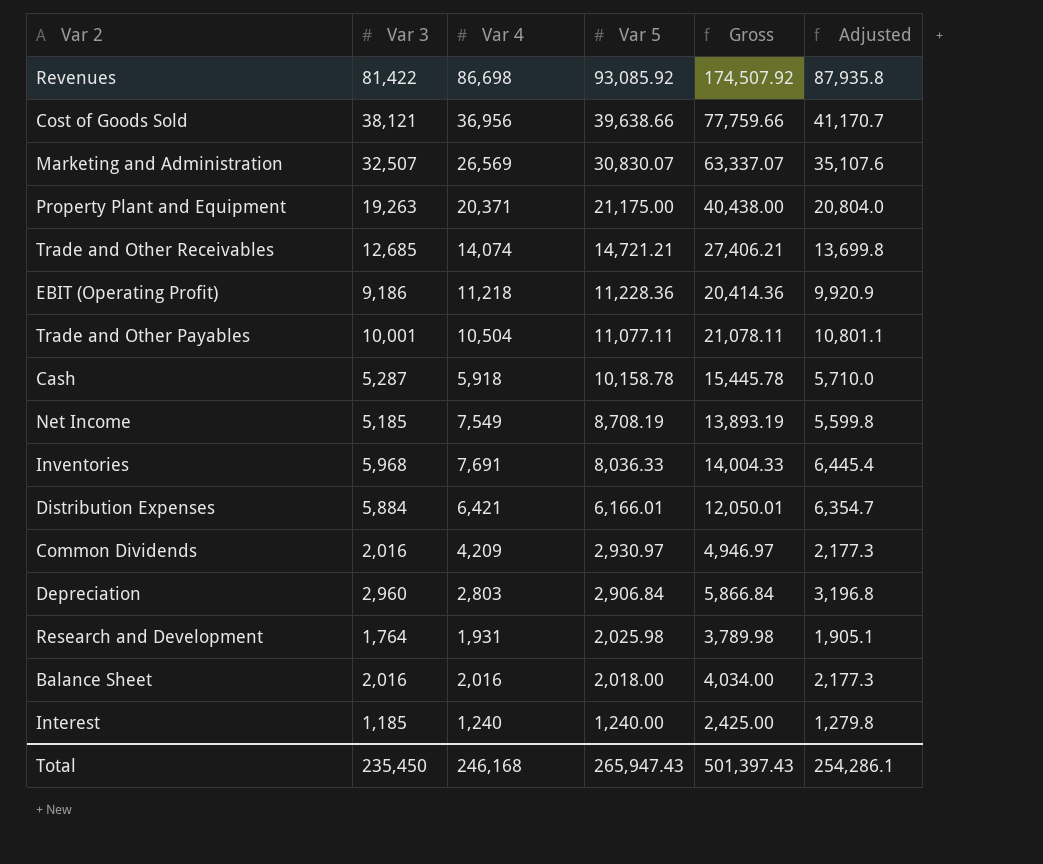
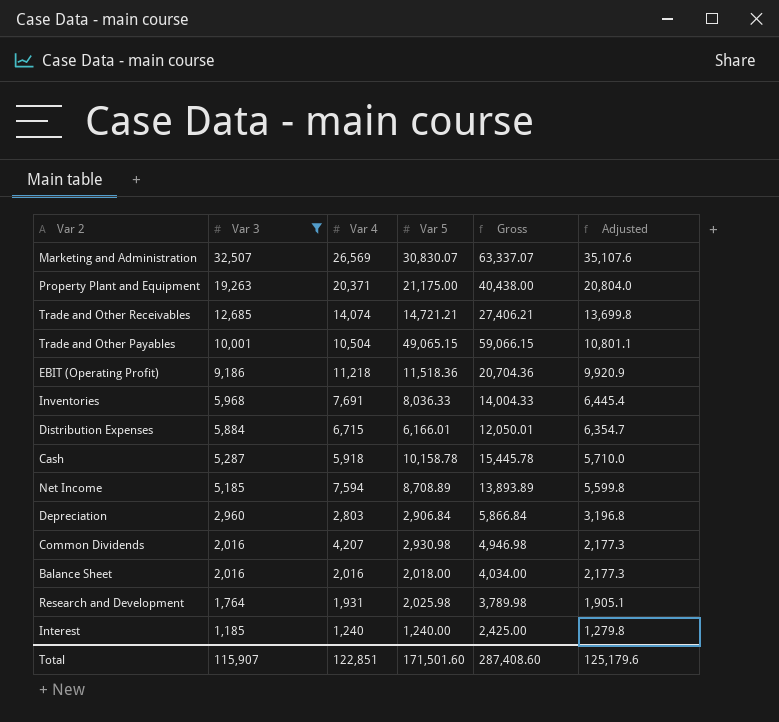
filter: none -> Var 3 <= 32,507
row order: Var 5 descending -> Var 3 descending
Trade and Other Payables | Var 5: 11,077.11 -> 49,065.15
Trade and Other Payables | Gross: 21,078.11 -> 59,066.15
EBIT (Operating Profit) | Var 5: 11,228.36 -> 11,518.36
EBIT (Operating Profit) | Gross: 20,414.36 -> 20,704.36
Distribution Expenses | Var 4: 6,421 -> 6,715
Net Income | Var 4: 7,549 -> 7,594
Net Income | Var 5: 8,708.19 -> 8,708.89
Net Income | Gross: 13,893.19 -> 13,893.89
Common Dividends | Var 4: 4,209 -> 4,207
Common Dividends | Var 5: 2,930.97 -> 2,930.98
Common Dividends | Gross: 4,946.97 -> 4,946.98
Total | Var 3: 235,450 -> 115,907
Total | Var 4: 246,168 -> 122,851
Total | Var 5: 265,947.43 -> 171,501.60
Total | Gross: 501,397.43 -> 287,408.60
Total | Adjusted: 254,286.1 -> 125,179.6

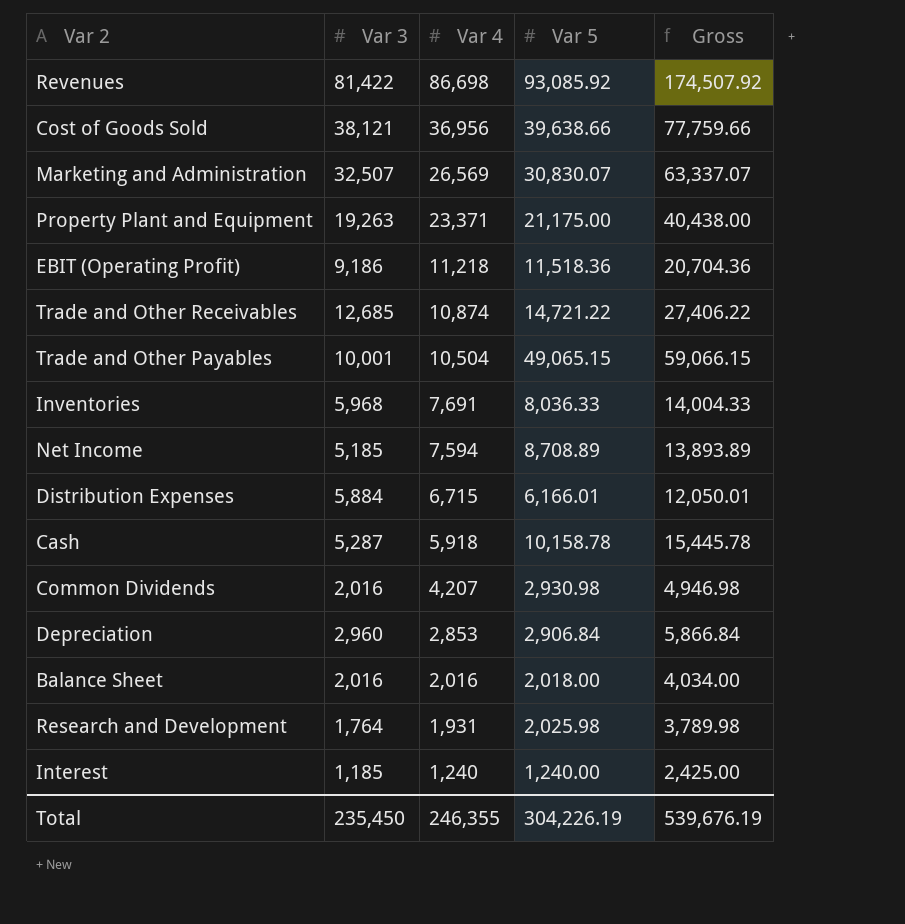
filter: Var 3 <= 32,507 -> none
row order: Var 3 descending -> Var 4 descending
column Adjusted | formula: [Var 3] * 1.08 -> none
Property Plant and Equipment | Var 4: 20,371 -> 23,371
Trade and Other Receivables | Var 4: 14,074 -> 10,874
Trade and Other Receivables | Var 5: 14,721.21 -> 14,721.22
Trade and Other Receivables | Gross: 27,406.21 -> 27,406.22
Depreciation | Var 4: 2,803 -> 2,853
Total | Var 3: 115,907 -> 235,450
Total | Var 4: 122,851 -> 246,355
Total | Var 5: 171,501.60 -> 304,226.19
Total | Gross: 287,408.60 -> 539,676.19

